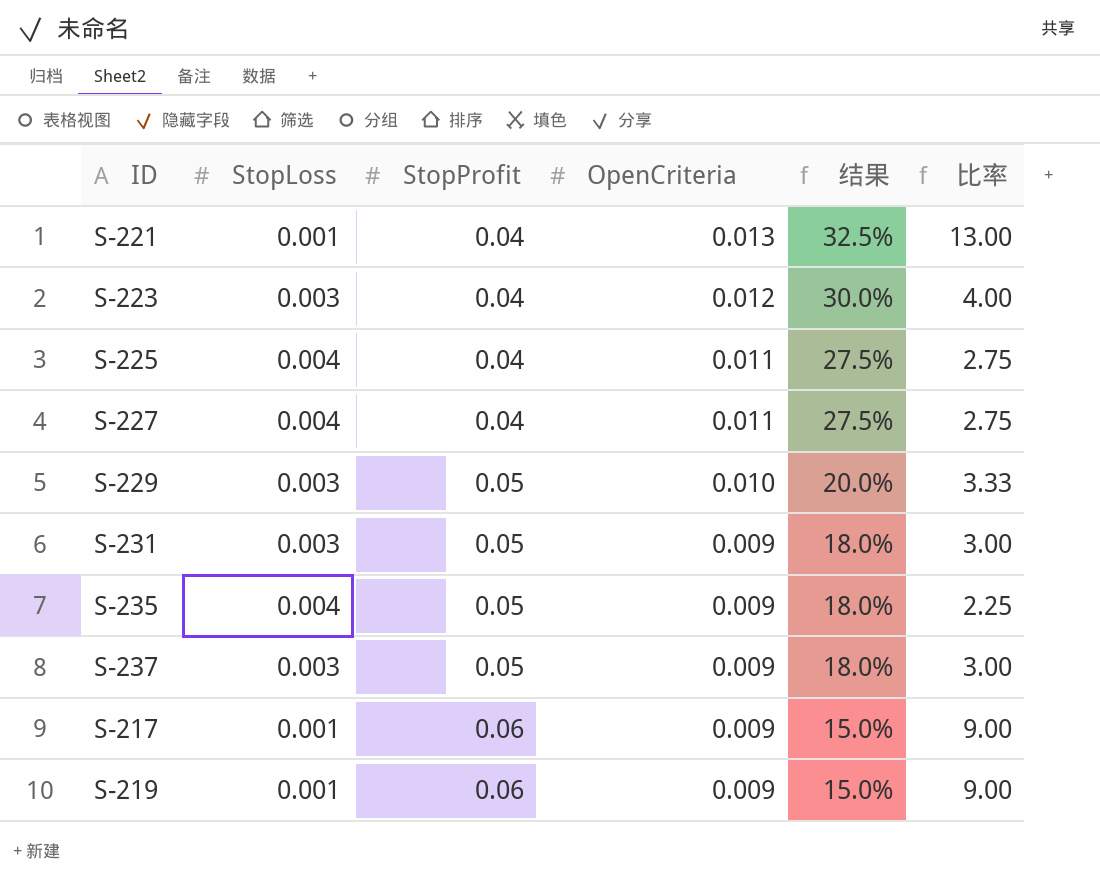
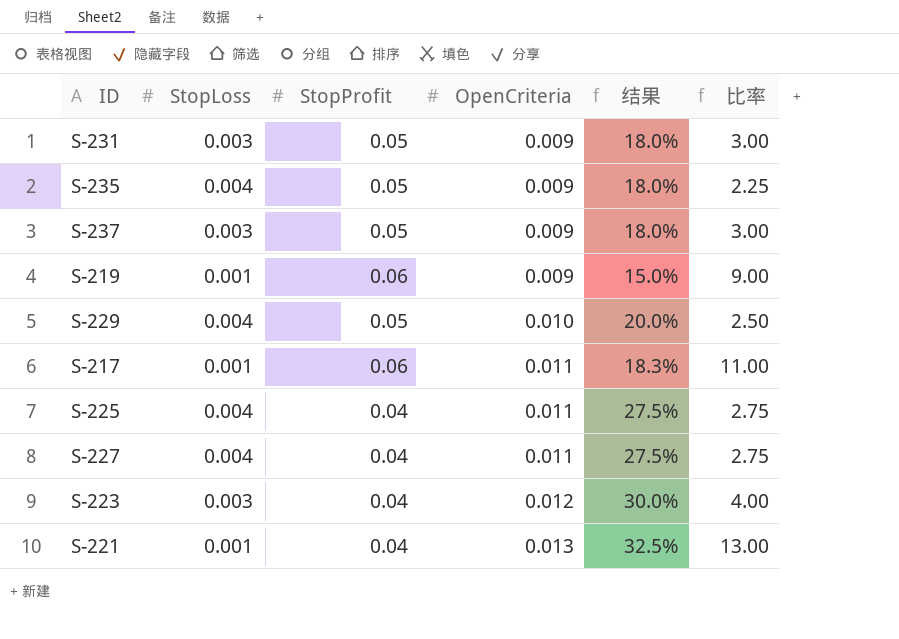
row order: StopProfit ascending -> OpenCriteria ascending
S-229 | StopLoss: 0.003 -> 0.004
S-229 | 比率: 3.33 -> 2.50
S-217 | OpenCriteria: 0.009 -> 0.011
S-217 | 结果: 15.0% -> 18.3%
S-217 | 比率: 9.00 -> 11.00

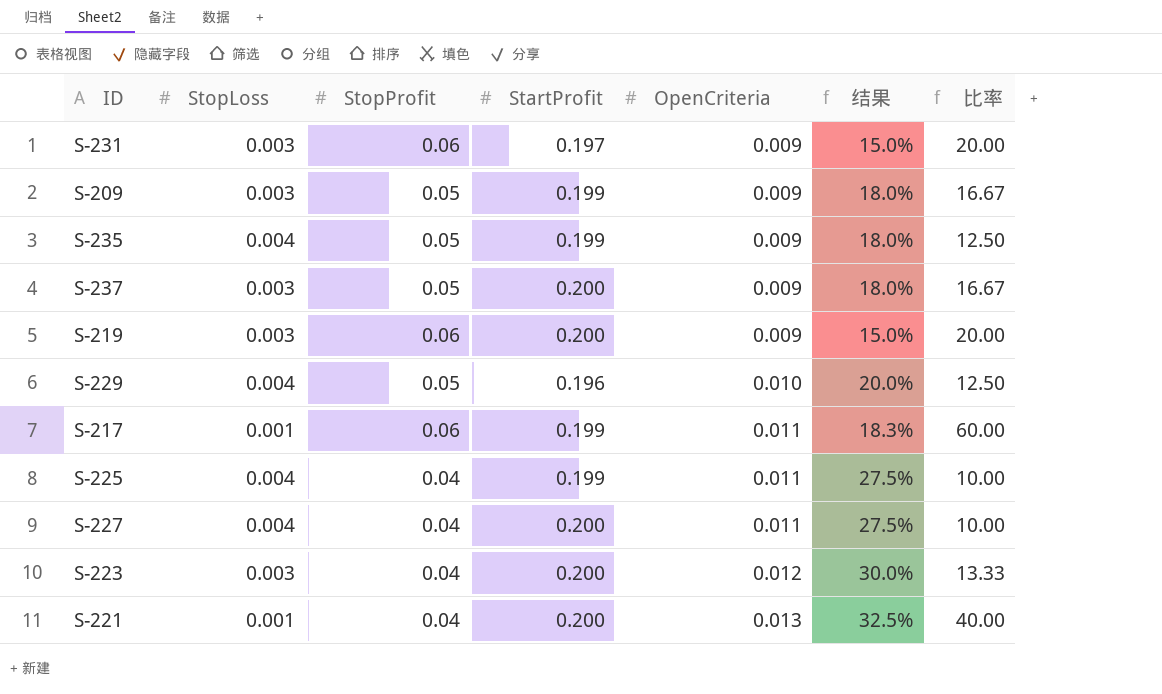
column StartProfit | position: none -> 4
column 比率 | formula: [OpenCriteria] / [StopLoss] -> [StopProfit] / [StopLoss]
S-231 | StopProfit: 0.05 -> 0.06
S-231 | 结果: 18.0% -> 15.0%
row S-209: none -> 0.003 | 0.05 | 0.199 | 0.009 | 18.0% | 16.67
S-219 | StopLoss: 0.001 -> 0.003

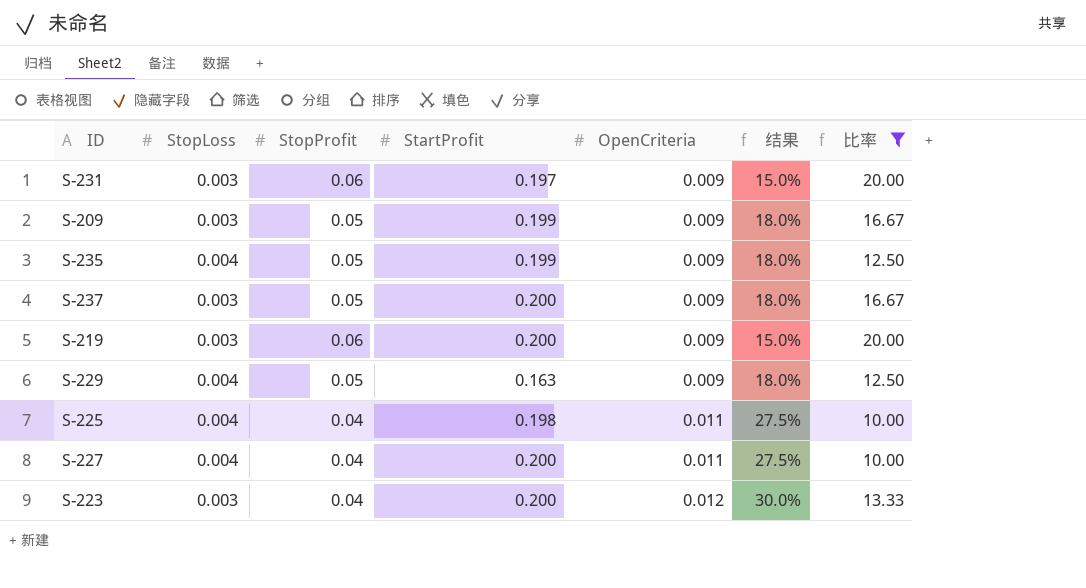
filter: none -> 比率 <= 20.00
S-229 | StartProfit: 0.196 -> 0.163
S-229 | OpenCriteria: 0.010 -> 0.009
S-229 | 结果: 20.0% -> 18.0%
S-225 | StartProfit: 0.199 -> 0.198

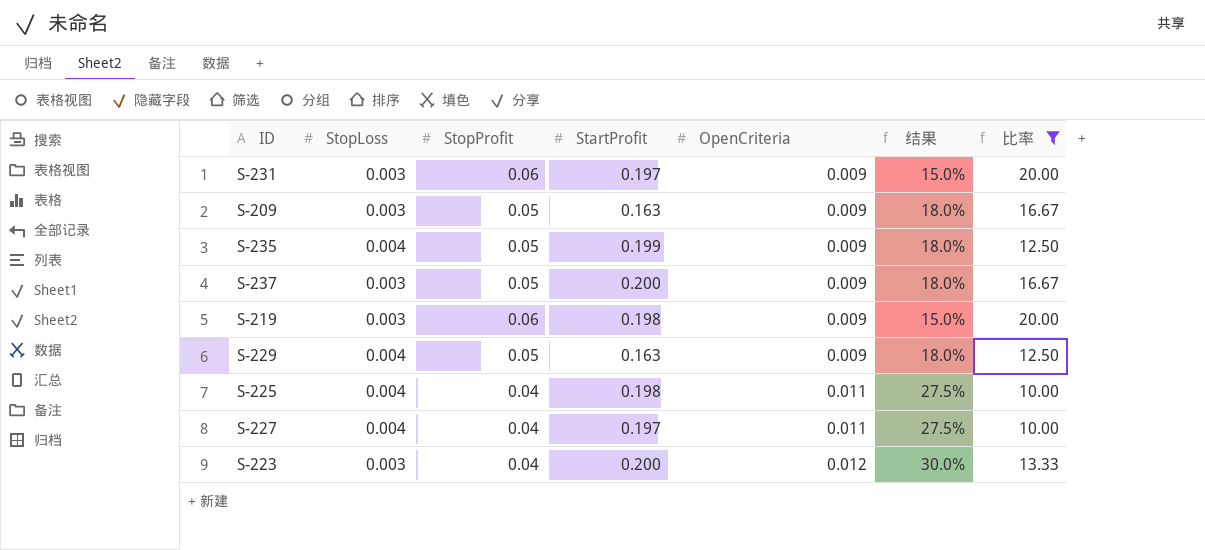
S-209 | StartProfit: 0.199 -> 0.163
S-219 | StartProfit: 0.200 -> 0.198
S-227 | StartProfit: 0.200 -> 0.197

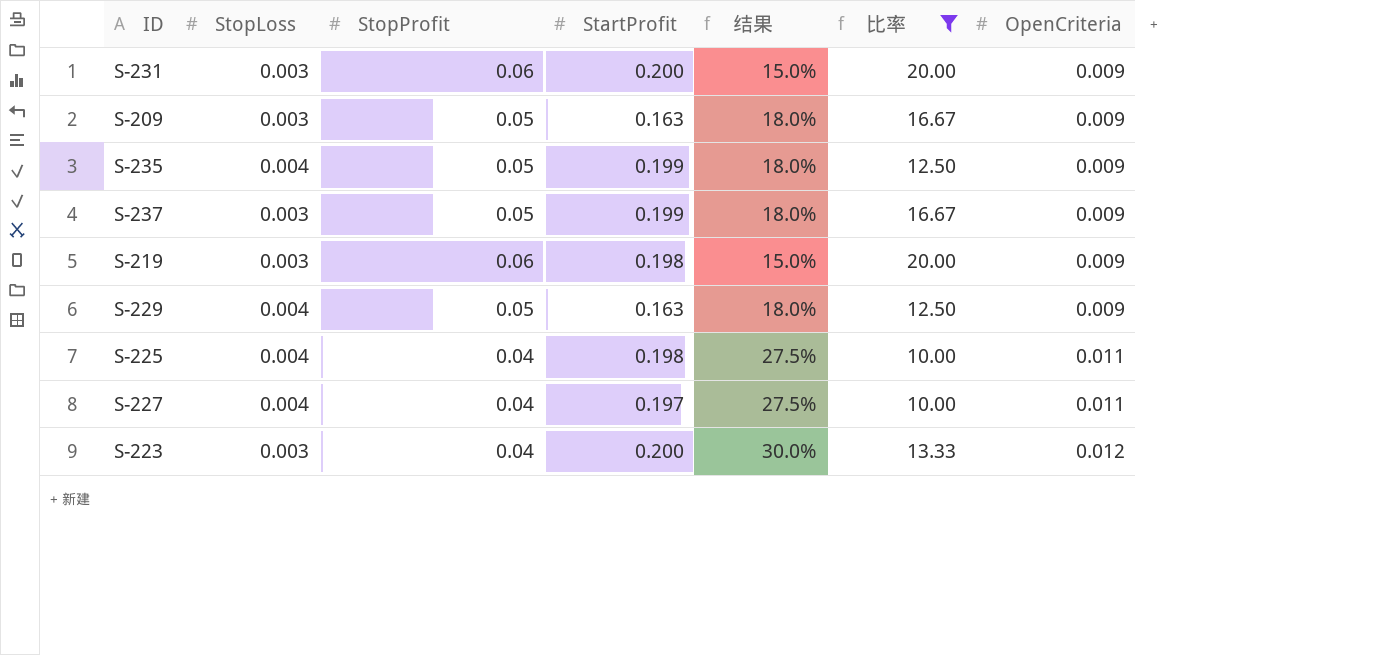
column OpenCriteria | position: 5 -> 7
S-231 | StartProfit: 0.197 -> 0.200
S-237 | StartProfit: 0.200 -> 0.199

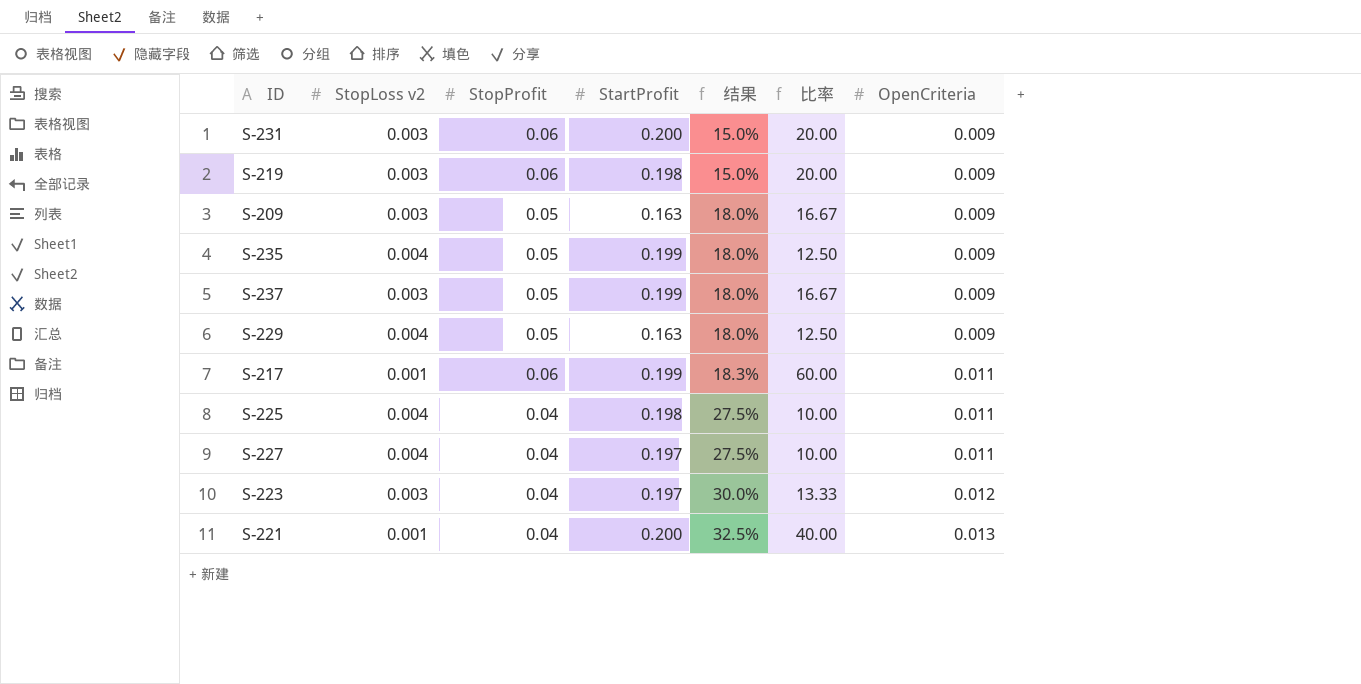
filter: 比率 <= 20.00 -> none
row order: OpenCriteria ascending -> 结果 ascending
column name: StopLoss -> StopLoss v2
S-223 | StartProfit: 0.200 -> 0.197

